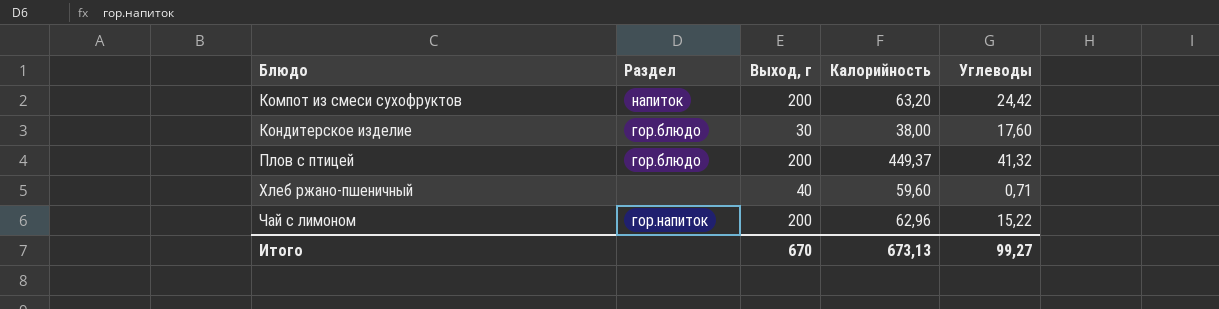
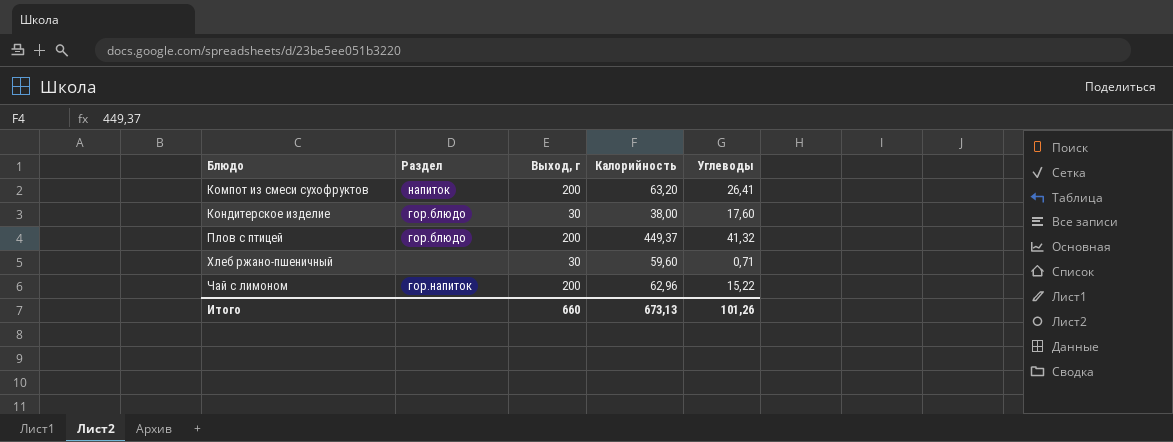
Компот из смеси сухофруктов | Углеводы: 24,42 -> 26,41
Хлеб ржано-пшеничный | Выход, г: 40 -> 30
Итого | Выход, г: 670 -> 660
Итого | Углеводы: 99,27 -> 101,26

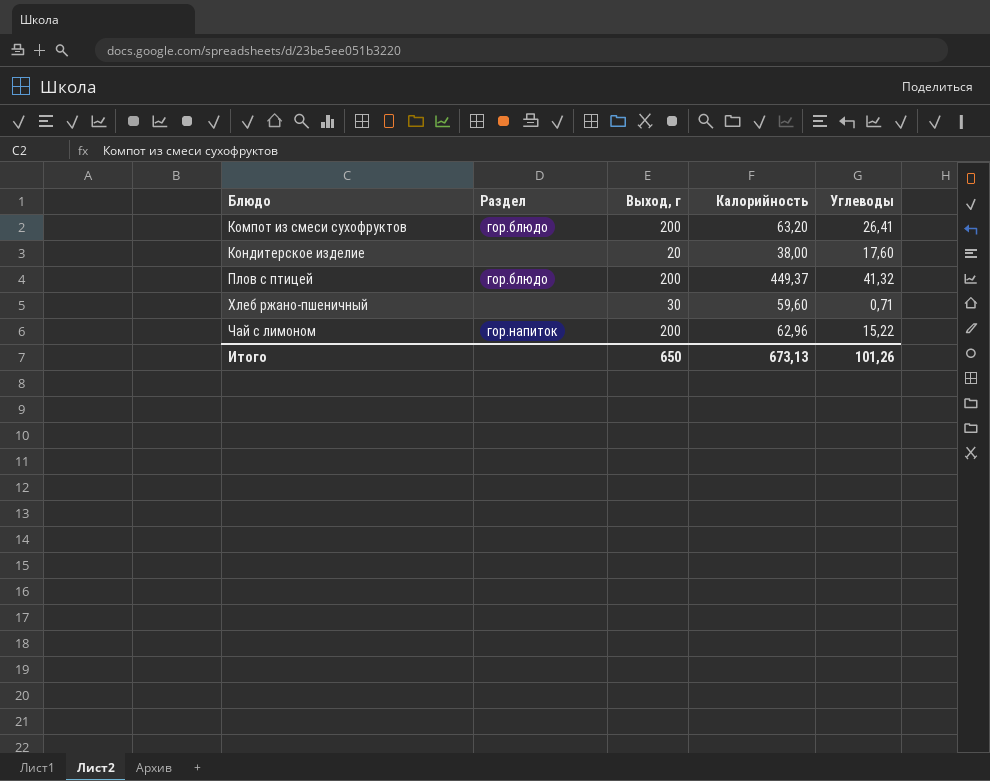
Компот из смеси сухофруктов | Раздел: напиток -> гор.блюдо
Кондитерское изделие | Раздел: гор.блюдо -> none
Кондитерское изделие | Выход, г: 30 -> 20
Итого | Выход, г: 660 -> 650

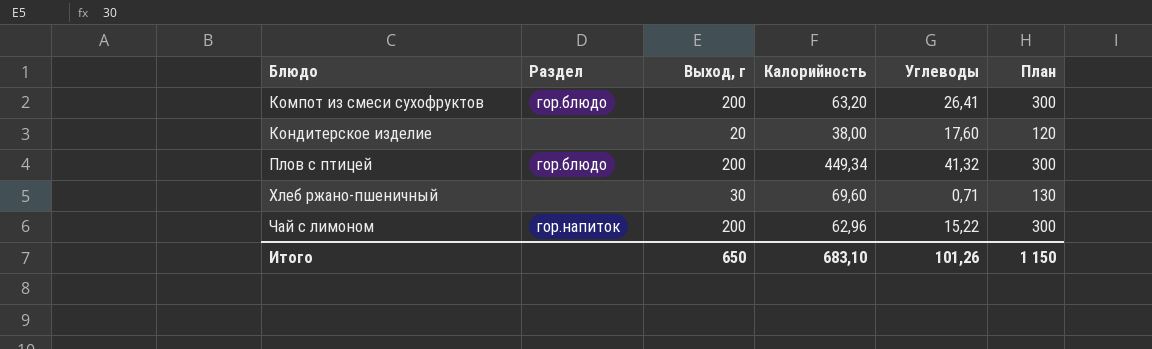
column План | formula: none -> [Выход, г] + 100
Плов с птицей | Калорийность: 449,37 -> 449,34
Хлеб ржано-пшеничный | Калорийность: 59,60 -> 69,60
Итого | Калорийность: 673,13 -> 683,10

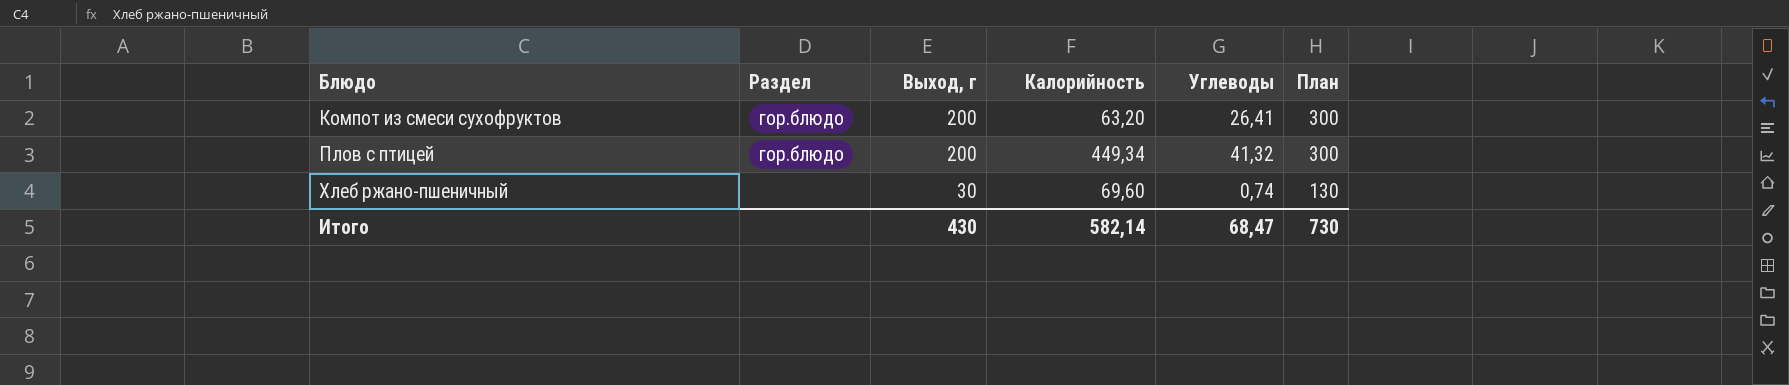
row Кондитерское изделие: none | 20 | 38,00 | 17,60 | 120 -> none
row Чай с лимоном: гор.напиток | 200 | 62,96 | 15,22 | 300 -> none
Хлеб ржано-пшеничный | Углеводы: 0,71 -> 0,74
Итого | Выход, г: 650 -> 430
Итого | Калорийность: 683,10 -> 582,14
Итого | Углеводы: 101,26 -> 68,47
Итого | План: 1 150 -> 730

